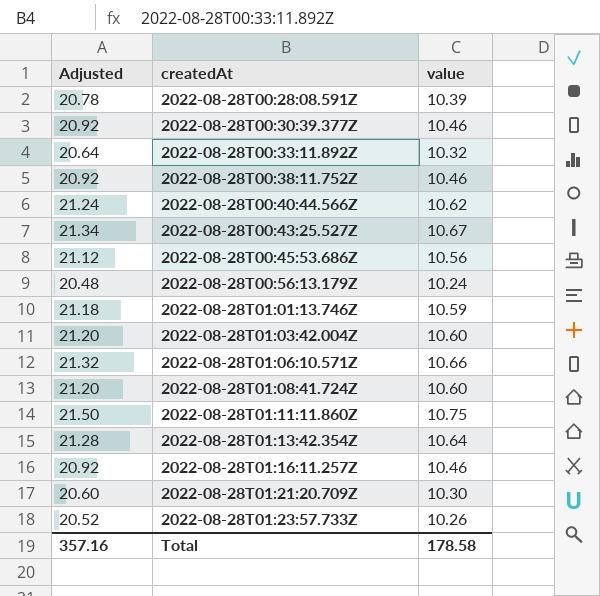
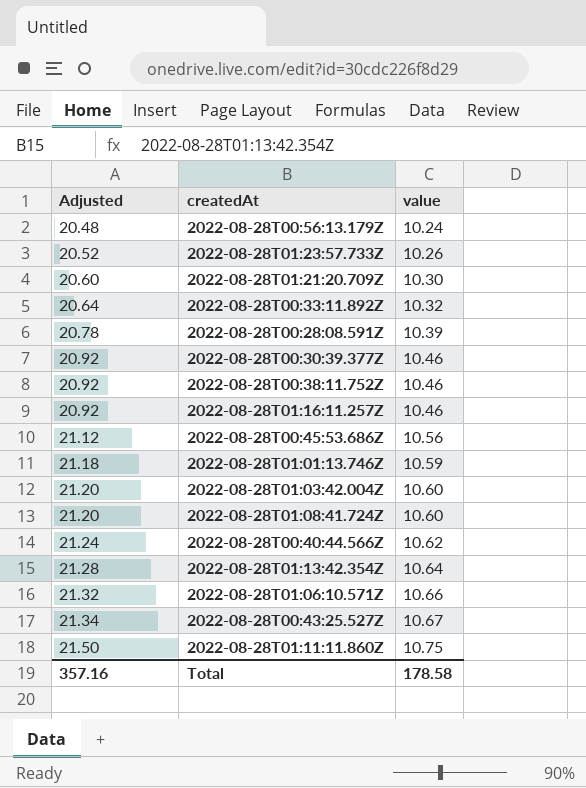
row order: createdAt ascending -> Adjusted ascending

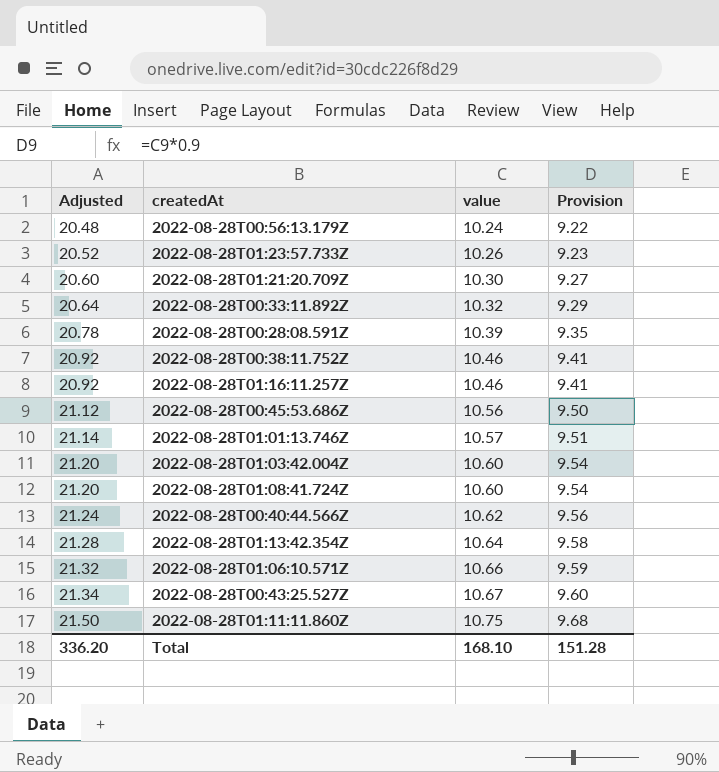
column Provision | formula: none -> [value] * 0.9
row 2022-08-28T00:30:39.377Z: 20.92 | 10.46 -> none
2022-08-28T01:01:13.746Z | Adjusted: 21.18 -> 21.14
2022-08-28T01:01:13.746Z | value: 10.59 -> 10.57
Total | Adjusted: 357.16 -> 336.20
Total | value: 178.58 -> 168.10

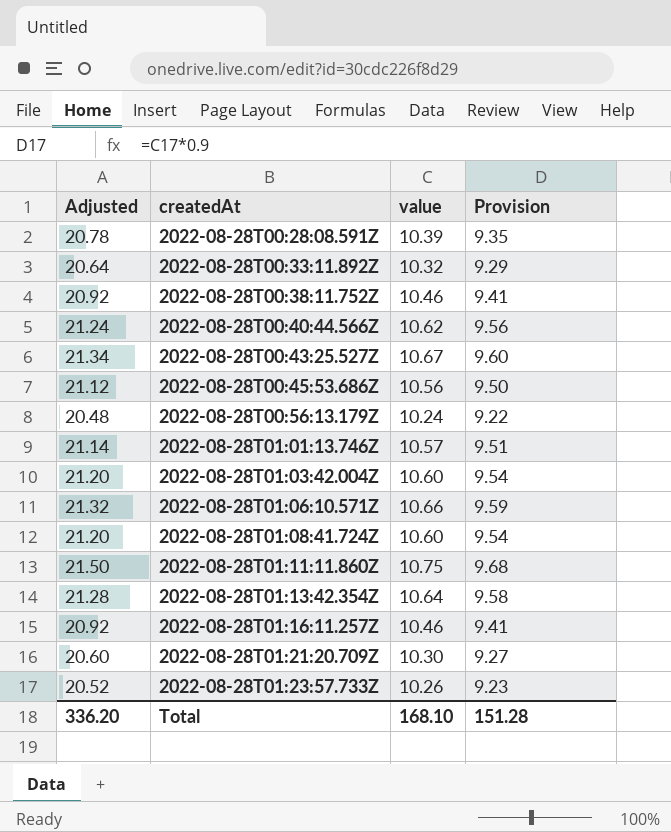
row order: Adjusted ascending -> createdAt ascending

